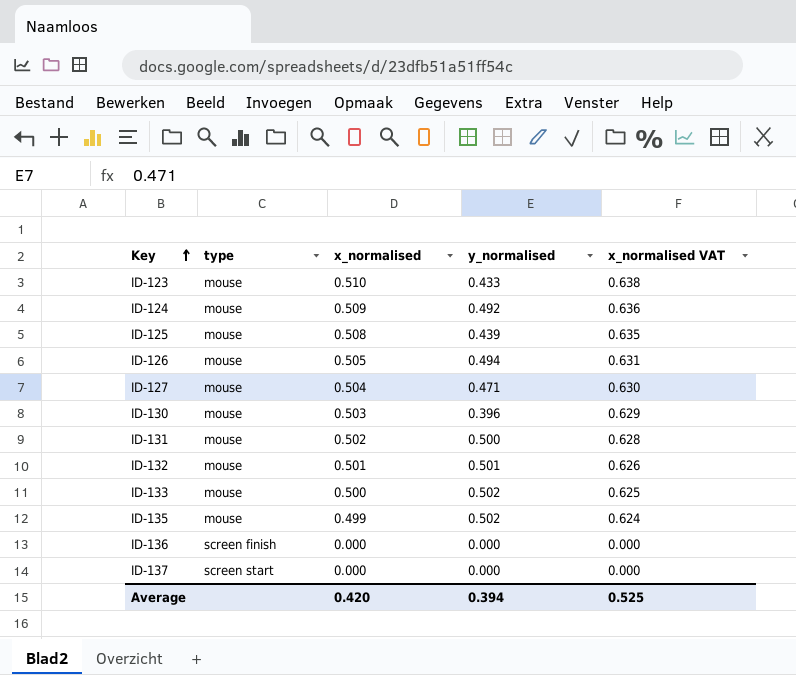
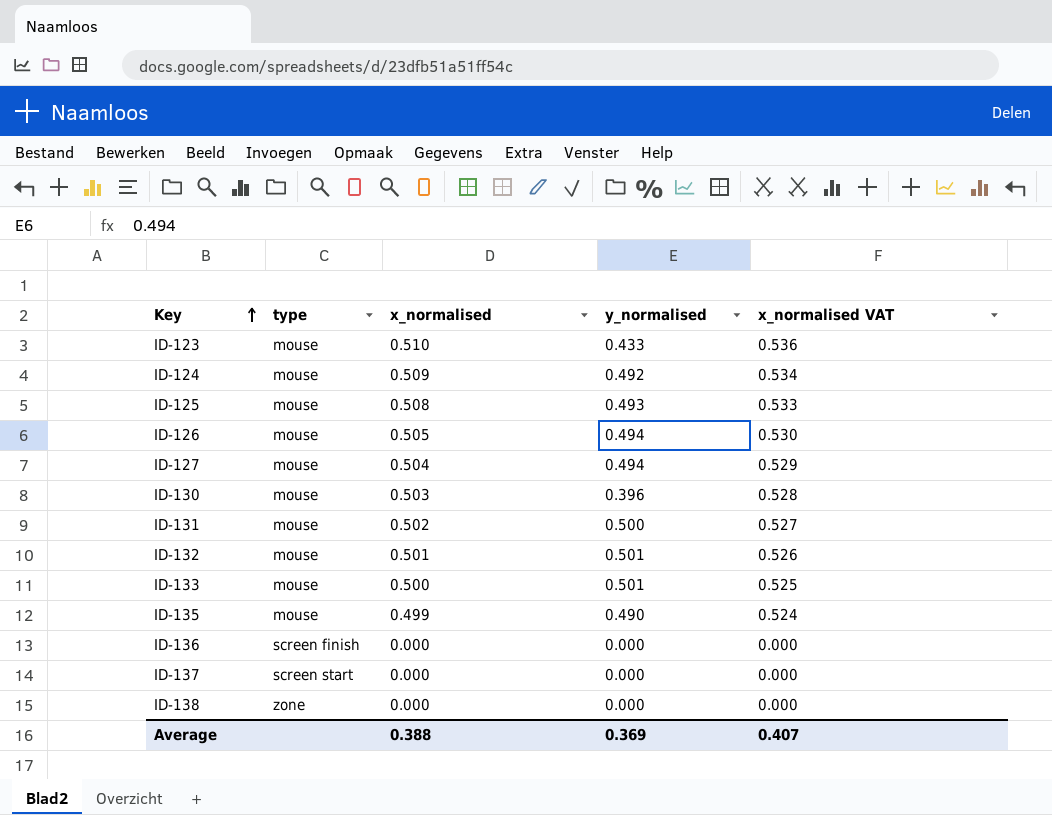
column x_normalised VAT | formula: [x_normalised] * 1.25 -> [x_normalised] * 1.05
ID-125 | y_normalised: 0.439 -> 0.493
ID-127 | y_normalised: 0.471 -> 0.494
ID-133 | y_normalised: 0.502 -> 0.501
ID-135 | y_normalised: 0.502 -> 0.490
row ID-138: none -> zone | 0.000 | 0.000 | 0.000
Average | x_normalised: 0.420 -> 0.388
Average | y_normalised: 0.394 -> 0.369
Average | x_normalised VAT: 0.525 -> 0.407

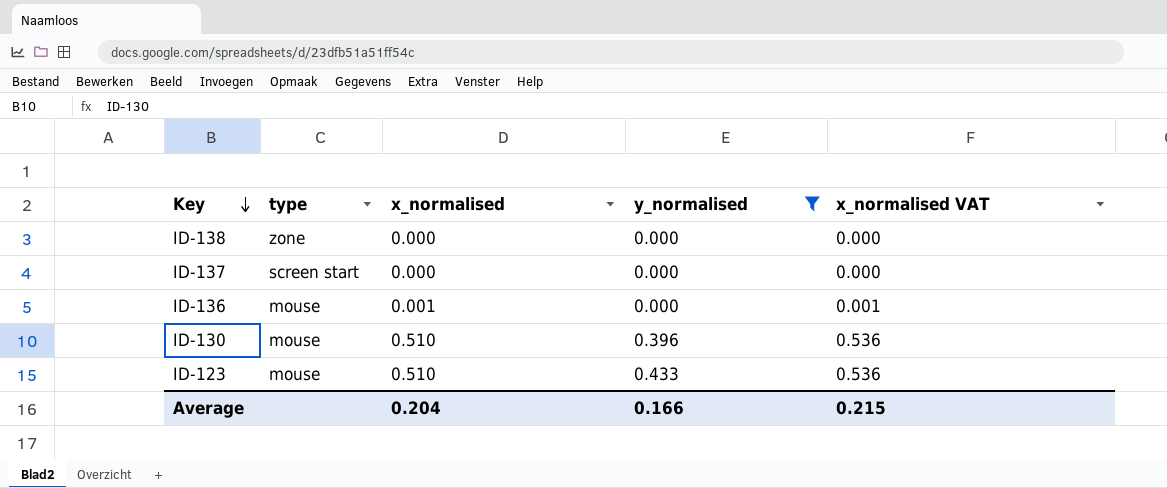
filter: none -> y_normalised <= 0.433
row order: Key ascending -> Key descending
ID-136 | type: screen finish -> mouse
ID-136 | x_normalised: 0.000 -> 0.001
ID-136 | x_normalised VAT: 0.000 -> 0.001
ID-130 | x_normalised: 0.503 -> 0.510
ID-130 | x_normalised VAT: 0.528 -> 0.536
Average | x_normalised: 0.388 -> 0.204
Average | y_normalised: 0.369 -> 0.166
Average | x_normalised VAT: 0.407 -> 0.215

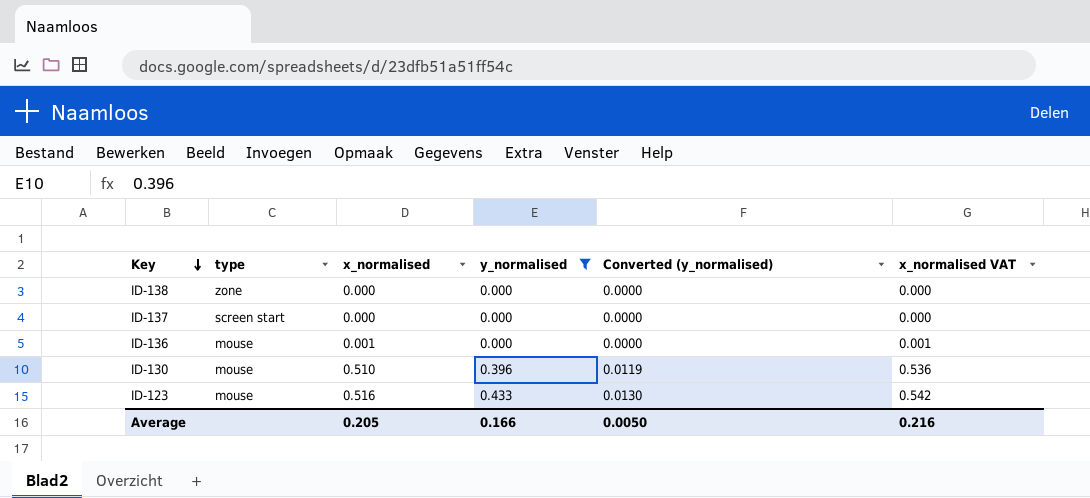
column Converted (y_normalised) | formula: none -> [y_normalised] * 0.03
ID-123 | x_normalised: 0.510 -> 0.516
ID-123 | x_normalised VAT: 0.536 -> 0.542
Average | x_normalised: 0.204 -> 0.205
Average | x_normalised VAT: 0.215 -> 0.216

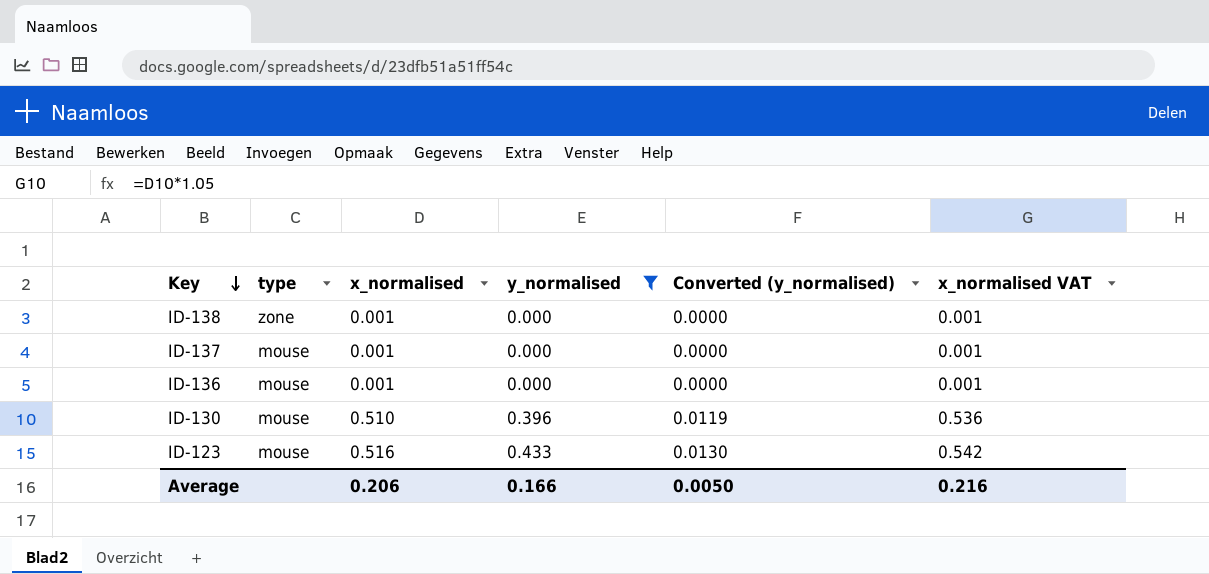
ID-138 | x_normalised: 0.000 -> 0.001
ID-138 | x_normalised VAT: 0.000 -> 0.001
ID-137 | type: screen start -> mouse
ID-137 | x_normalised: 0.000 -> 0.001
ID-137 | x_normalised VAT: 0.000 -> 0.001
Average | x_normalised: 0.205 -> 0.206

